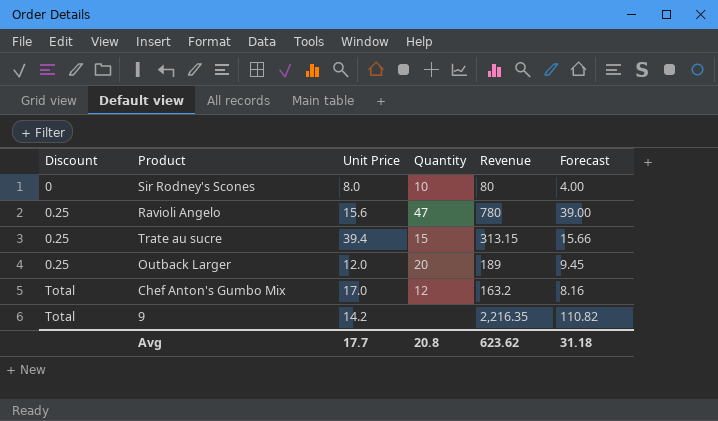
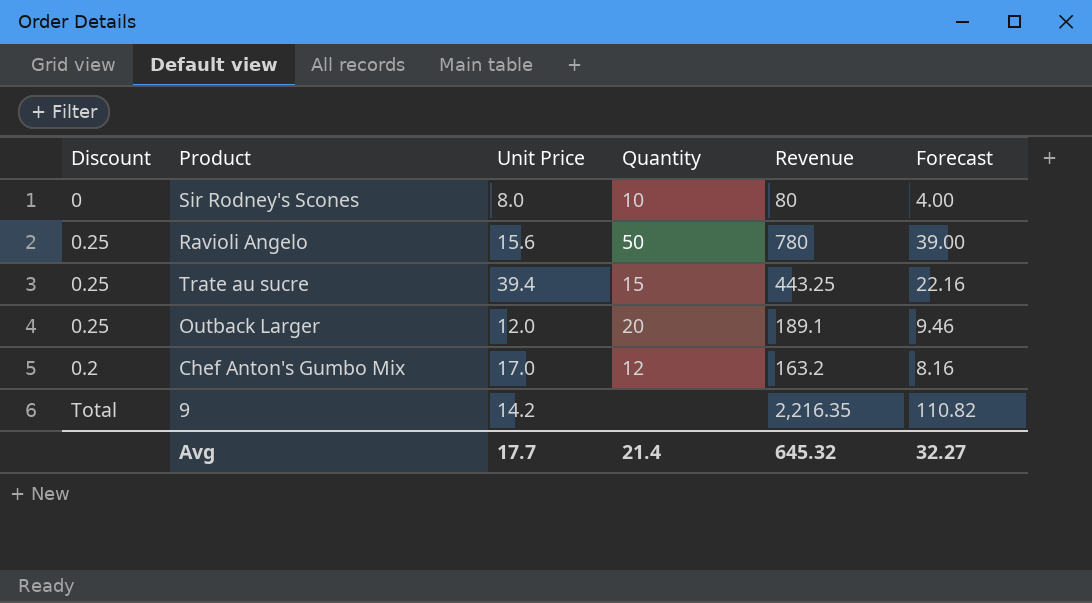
Ravioli Angelo | Quantity: 47 -> 50
Trate au sucre | Revenue: 313.15 -> 443.25
Trate au sucre | Forecast: 15.66 -> 22.16
Outback Larger | Revenue: 189 -> 189.1
Outback Larger | Forecast: 9.45 -> 9.46
Chef Anton's Gumbo Mix | Discount: Total -> 0.2
Avg | Quantity: 20.8 -> 21.4
Avg | Revenue: 623.62 -> 645.32
Avg | Forecast: 31.18 -> 32.27

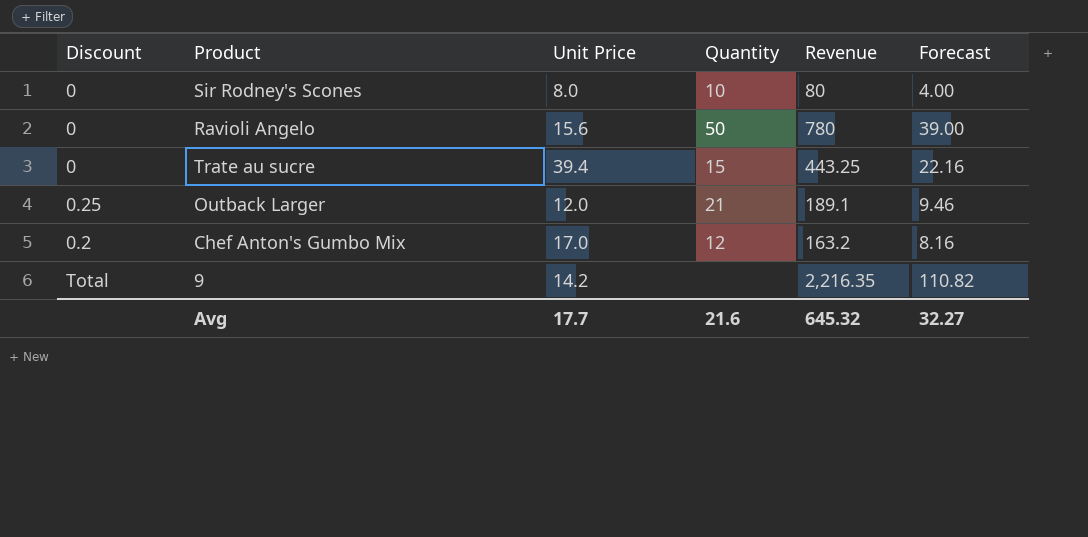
Ravioli Angelo | Discount: 0.25 -> 0
Trate au sucre | Discount: 0.25 -> 0
Outback Larger | Quantity: 20 -> 21
Avg | Quantity: 21.4 -> 21.6

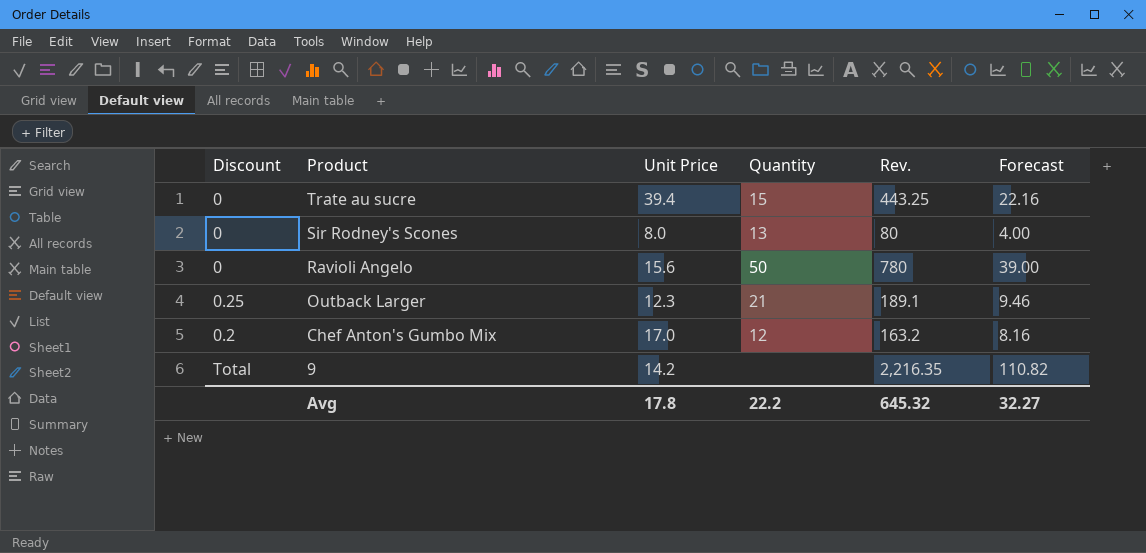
row order: none -> Product descending
column name: Revenue -> Rev.
Sir Rodney's Scones | Quantity: 10 -> 13
Outback Larger | Unit Price: 12.0 -> 12.3
Avg | Unit Price: 17.7 -> 17.8
Avg | Quantity: 21.6 -> 22.2

